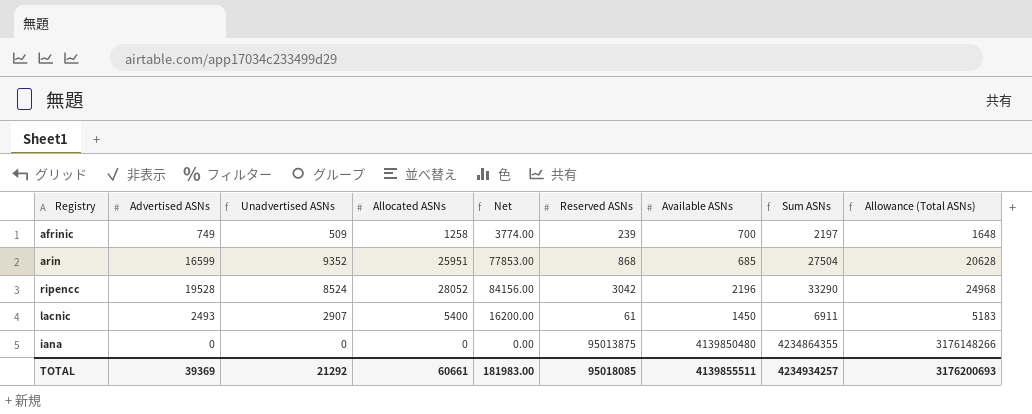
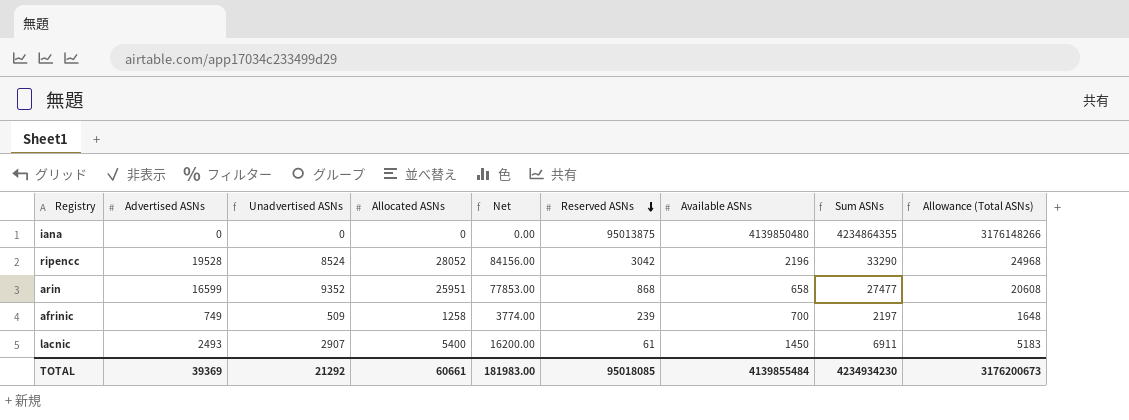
row order: none -> Reserved ASNs descending
arin | Available ASNs: 685 -> 658
arin | Sum ASNs: 27504 -> 27477
arin | Allowance (Total ASNs): 20628 -> 20608
TOTAL | Available ASNs: 4139855511 -> 4139855484
TOTAL | Sum ASNs: 4234934257 -> 4234934230
TOTAL | Allowance (Total ASNs): 3176200693 -> 3176200673

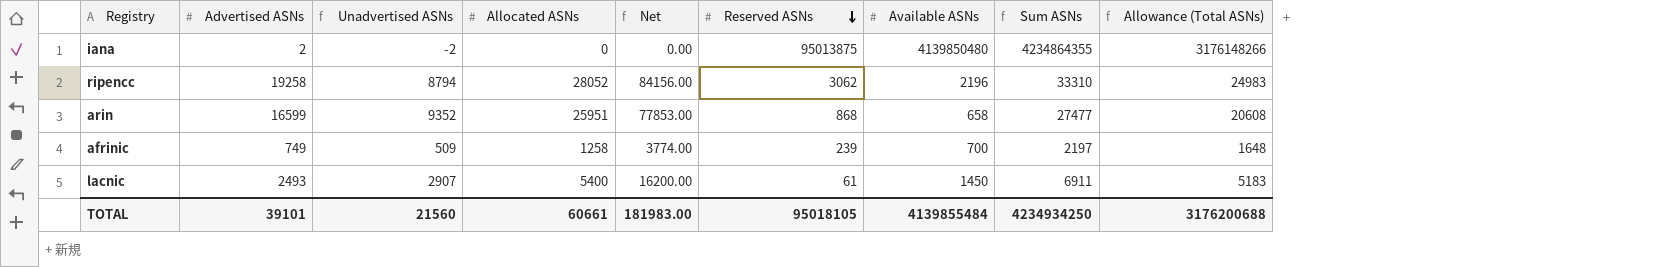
iana | Advertised ASNs: 0 -> 2
iana | Unadvertised ASNs: 0 -> -2
ripencc | Advertised ASNs: 19528 -> 19258
ripencc | Unadvertised ASNs: 8524 -> 8794
ripencc | Reserved ASNs: 3042 -> 3062
ripencc | Sum ASNs: 33290 -> 33310
ripencc | Allowance (Total ASNs): 24968 -> 24983
TOTAL | Advertised ASNs: 39369 -> 39101
TOTAL | Unadvertised ASNs: 21292 -> 21560
TOTAL | Reserved ASNs: 95018085 -> 95018105
TOTAL | Sum ASNs: 4234934230 -> 4234934250
TOTAL | Allowance (Total ASNs): 3176200673 -> 3176200688

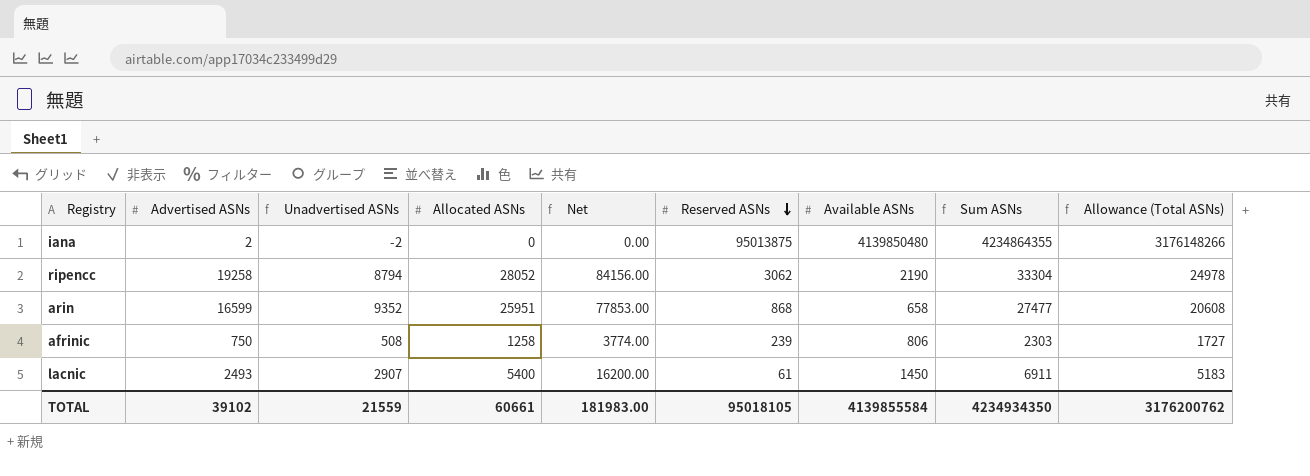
ripencc | Available ASNs: 2196 -> 2190
ripencc | Sum ASNs: 33310 -> 33304
ripencc | Allowance (Total ASNs): 24983 -> 24978
afrinic | Advertised ASNs: 749 -> 750
afrinic | Unadvertised ASNs: 509 -> 508
afrinic | Available ASNs: 700 -> 806
afrinic | Sum ASNs: 2197 -> 2303
afrinic | Allowance (Total ASNs): 1648 -> 1727
TOTAL | Advertised ASNs: 39101 -> 39102
TOTAL | Unadvertised ASNs: 21560 -> 21559
TOTAL | Available ASNs: 4139855484 -> 4139855584
TOTAL | Sum ASNs: 4234934250 -> 4234934350
TOTAL | Allowance (Total ASNs): 3176200688 -> 3176200762

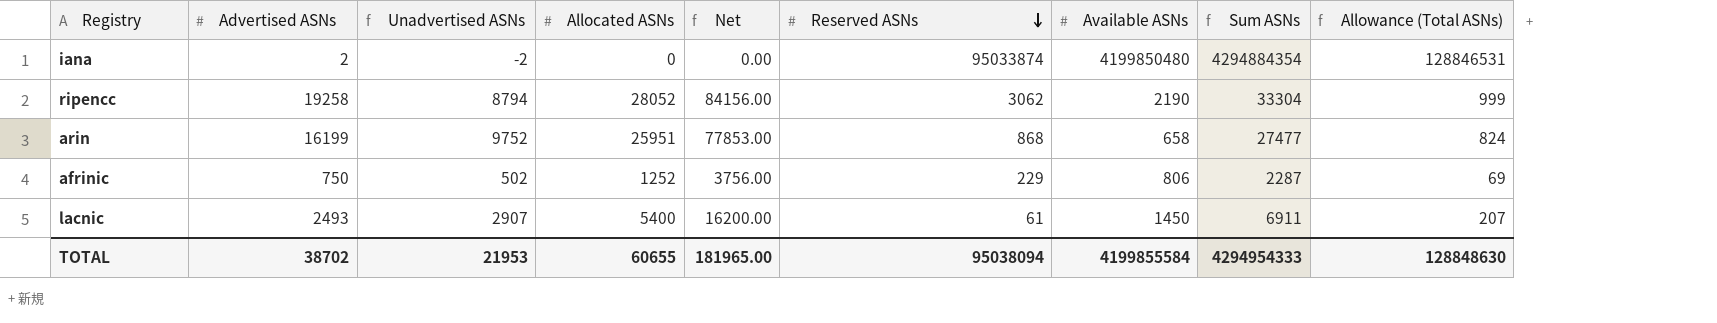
column Allowance (Total ASNs) | formula: [Sum ASNs] * 0.75 -> [Sum ASNs] * 0.03
iana | Reserved ASNs: 95013875 -> 95033874
iana | Available ASNs: 4139850480 -> 4199850480
iana | Sum ASNs: 4234864355 -> 4294884354
arin | Advertised ASNs: 16599 -> 16199
arin | Unadvertised ASNs: 9352 -> 9752
afrinic | Unadvertised ASNs: 508 -> 502
afrinic | Allocated ASNs: 1258 -> 1252
afrinic | Net: 3774.00 -> 3756.00
afrinic | Reserved ASNs: 239 -> 229
afrinic | Sum ASNs: 2303 -> 2287
TOTAL | Advertised ASNs: 39102 -> 38702
TOTAL | Unadvertised ASNs: 21559 -> 21953
TOTAL | Allocated ASNs: 60661 -> 60655
TOTAL | Net: 181983.00 -> 181965.00
TOTAL | Reserved ASNs: 95018105 -> 95038094
TOTAL | Available ASNs: 4139855584 -> 4199855584
TOTAL | Sum ASNs: 4234934350 -> 4294954333
TOTAL | Allowance (Total ASNs): 3176200762 -> 128848630

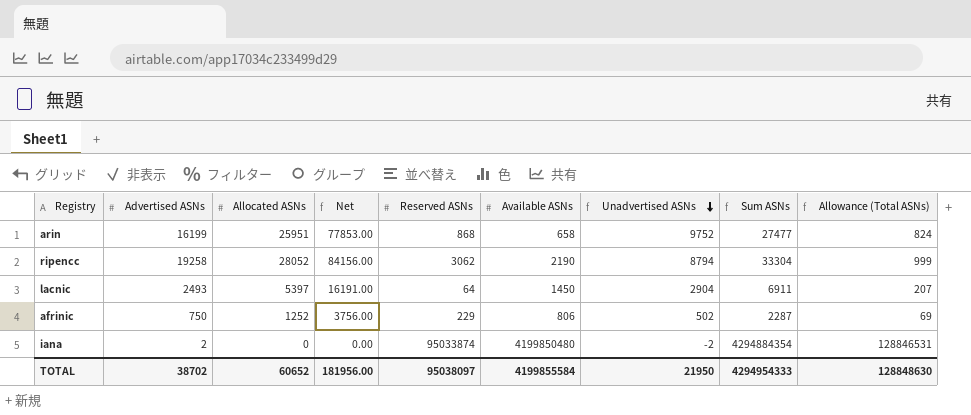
row order: Reserved ASNs descending -> Unadvertised ASNs descending
column Unadvertised ASNs | position: 3 -> 7
lacnic | Allocated ASNs: 5400 -> 5397
lacnic | Net: 16200.00 -> 16191.00
lacnic | Reserved ASNs: 61 -> 64
lacnic | Unadvertised ASNs: 2907 -> 2904
TOTAL | Allocated ASNs: 60655 -> 60652
TOTAL | Net: 181965.00 -> 181956.00
TOTAL | Reserved ASNs: 95038094 -> 95038097
TOTAL | Unadvertised ASNs: 21953 -> 21950

